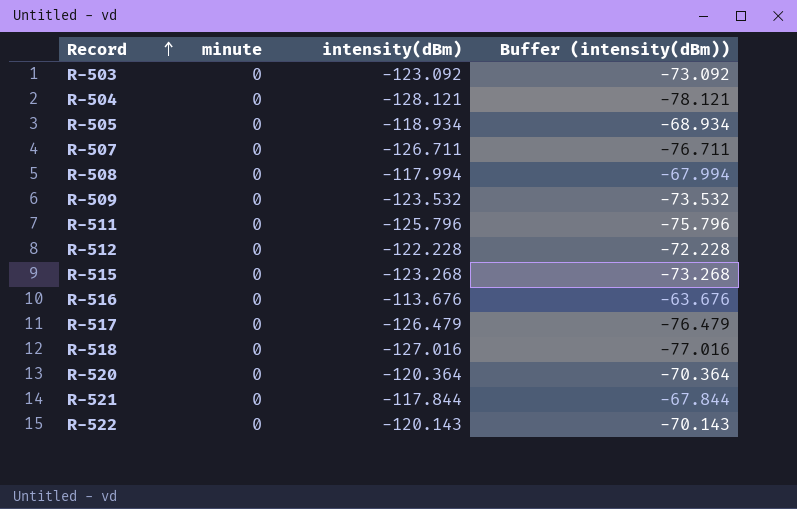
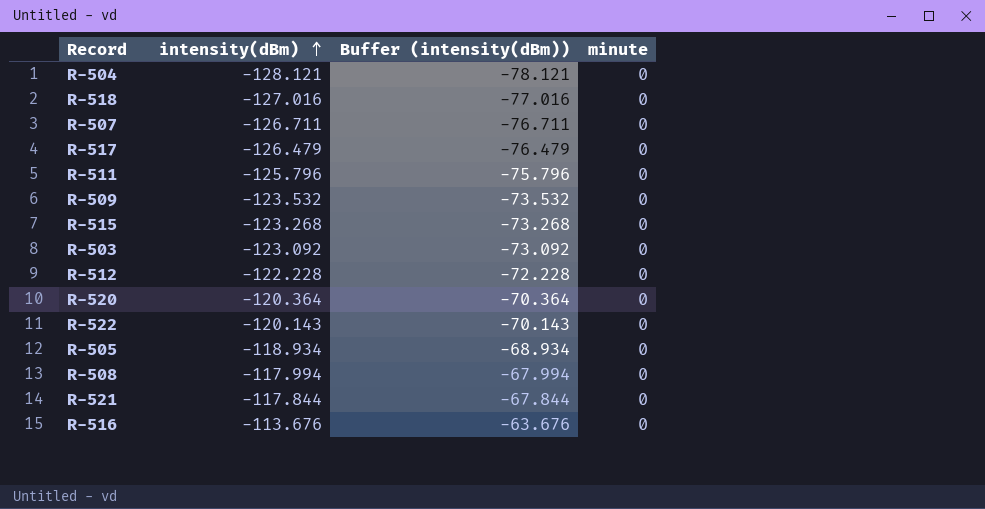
row order: Record ascending -> intensity(dBm) ascending
column minute | position: 2 -> 4

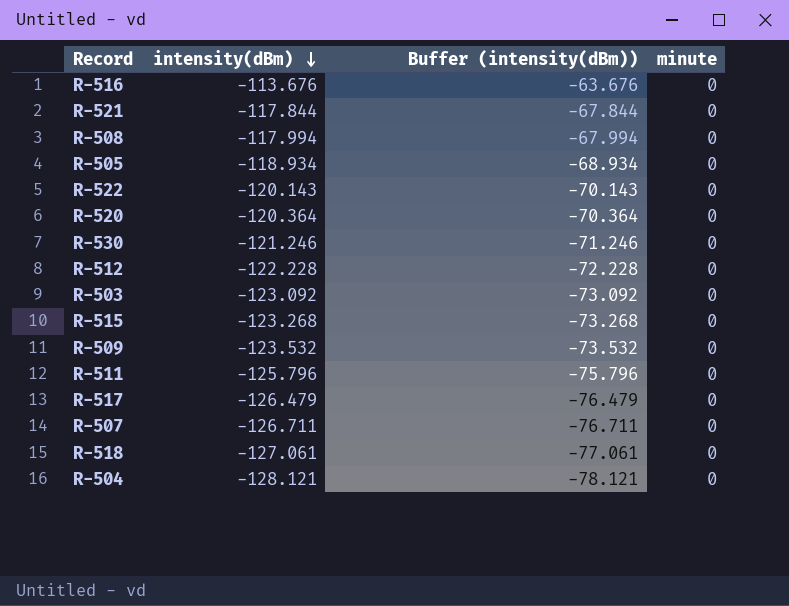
row order: intensity(dBm) ascending -> intensity(dBm) descending
row R-530: none -> -121.246 | -71.246 | 0
R-518 | intensity(dBm): -127.016 -> -127.061
R-518 | Buffer (intensity(dBm)): -77.016 -> -77.061

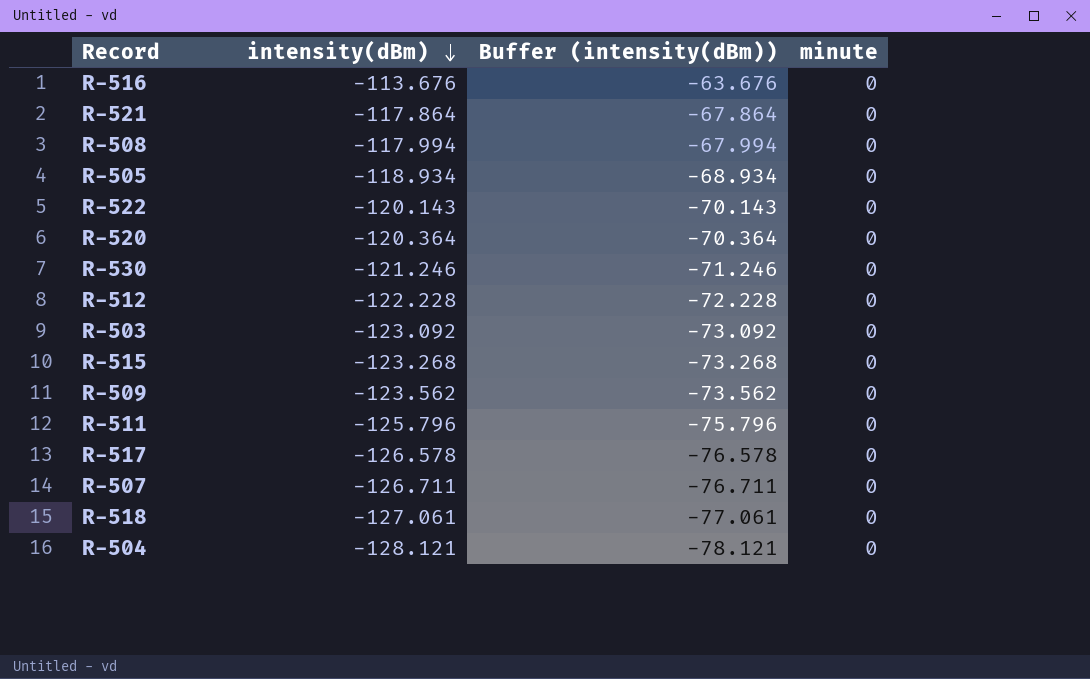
R-521 | intensity(dBm): -117.844 -> -117.864
R-521 | Buffer (intensity(dBm)): -67.844 -> -67.864
R-509 | intensity(dBm): -123.532 -> -123.562
R-509 | Buffer (intensity(dBm)): -73.532 -> -73.562
R-517 | intensity(dBm): -126.479 -> -126.578
R-517 | Buffer (intensity(dBm)): -76.479 -> -76.578

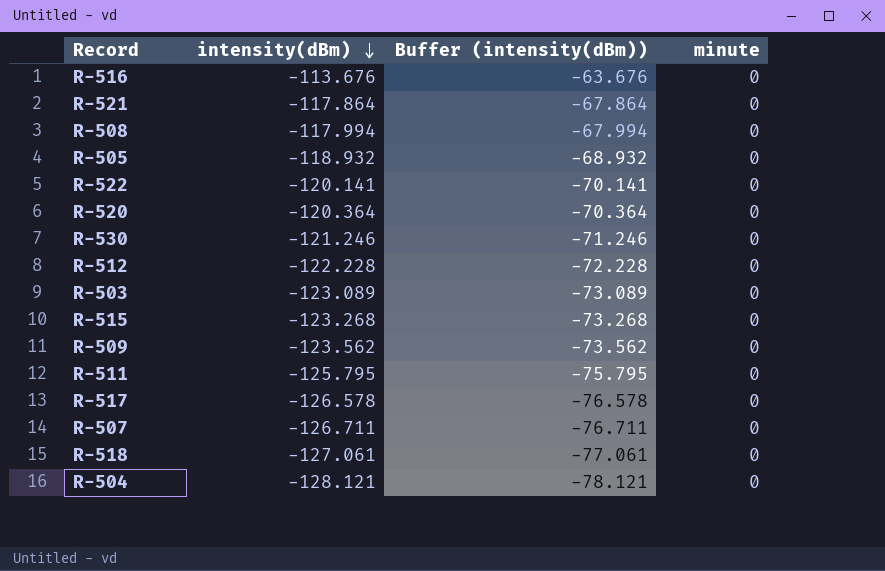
R-505 | intensity(dBm): -118.934 -> -118.932
R-505 | Buffer (intensity(dBm)): -68.934 -> -68.932
R-522 | intensity(dBm): -120.143 -> -120.141
R-522 | Buffer (intensity(dBm)): -70.143 -> -70.141
R-503 | intensity(dBm): -123.092 -> -123.089
R-503 | Buffer (intensity(dBm)): -73.092 -> -73.089
R-511 | intensity(dBm): -125.796 -> -125.795
R-511 | Buffer (intensity(dBm)): -75.796 -> -75.795

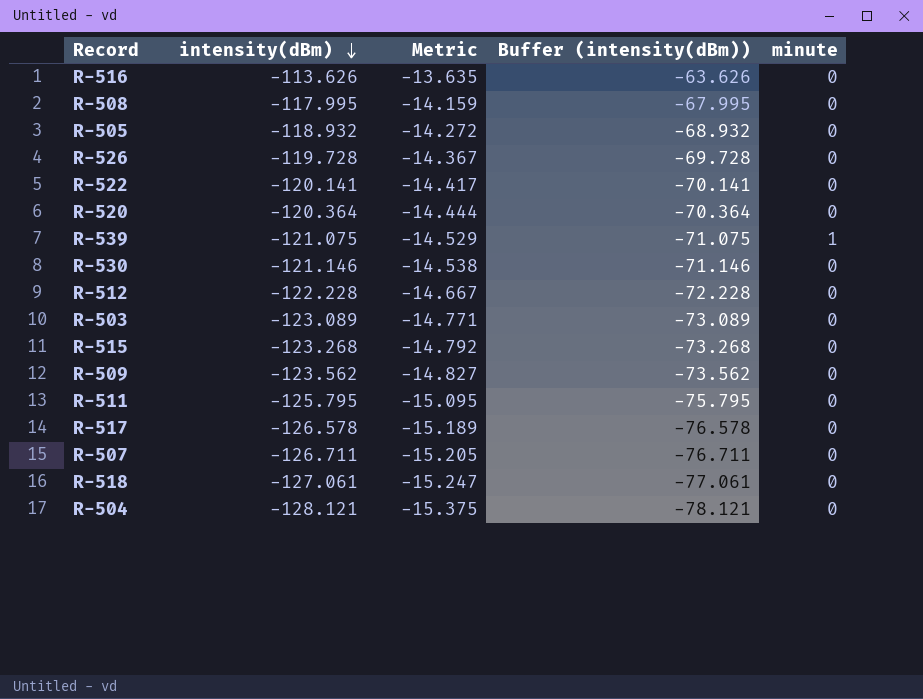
column Metric | formula: none -> [intensity(dBm)] * 0.12
row R-521: -117.864 | -67.864 | 0 -> none
R-516 | intensity(dBm): -113.676 -> -113.626
R-516 | Buffer (intensity(dBm)): -63.676 -> -63.626
R-508 | intensity(dBm): -117.994 -> -117.995
R-508 | Buffer (intensity(dBm)): -67.994 -> -67.995
row R-526: none -> -119.728 | -14.367 | -69.728 | 0
row R-539: none -> -121.075 | -14.529 | -71.075 | 1
R-530 | intensity(dBm): -121.246 -> -121.146
R-530 | Buffer (intensity(dBm)): -71.246 -> -71.146

